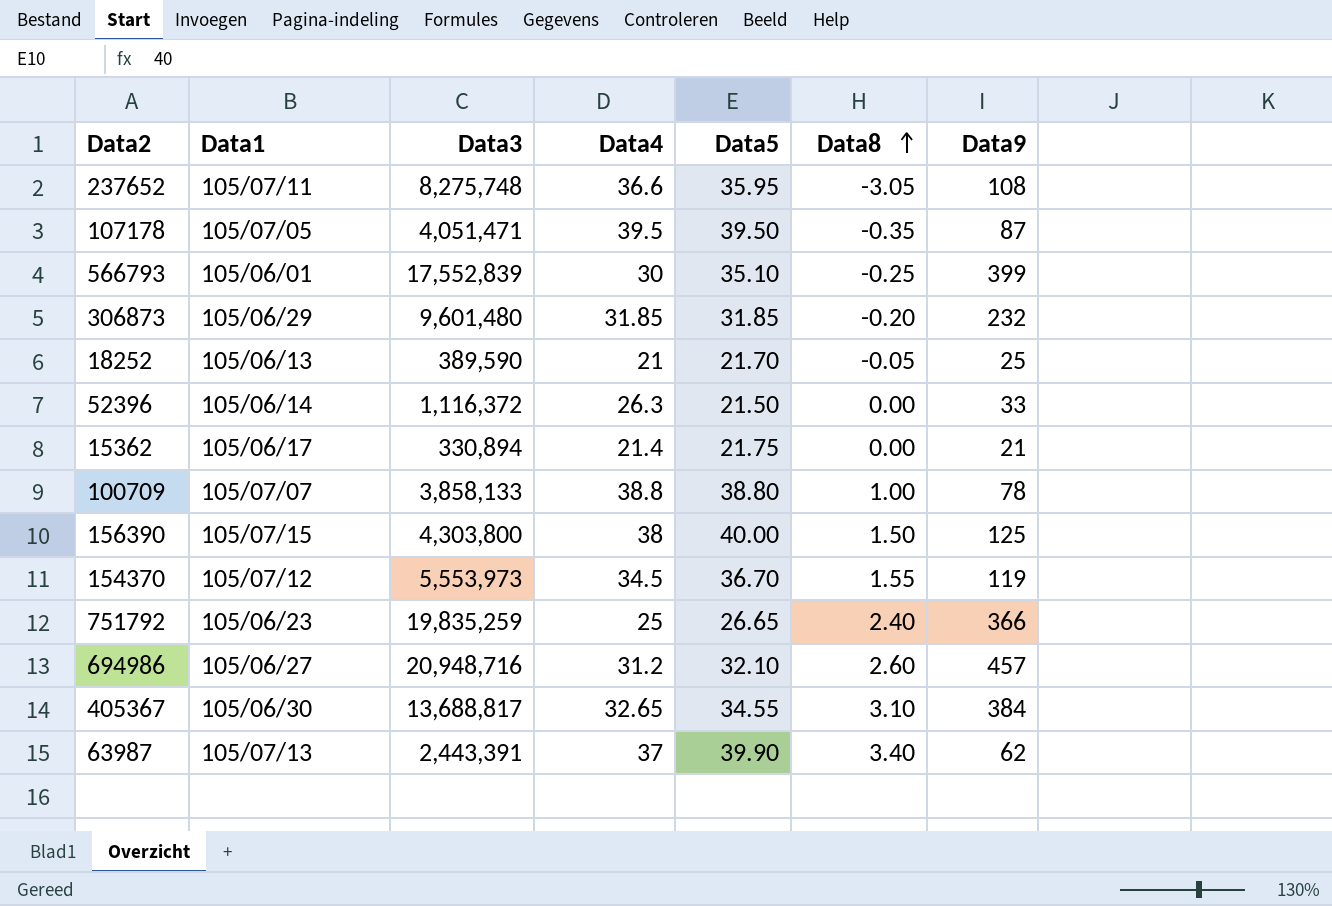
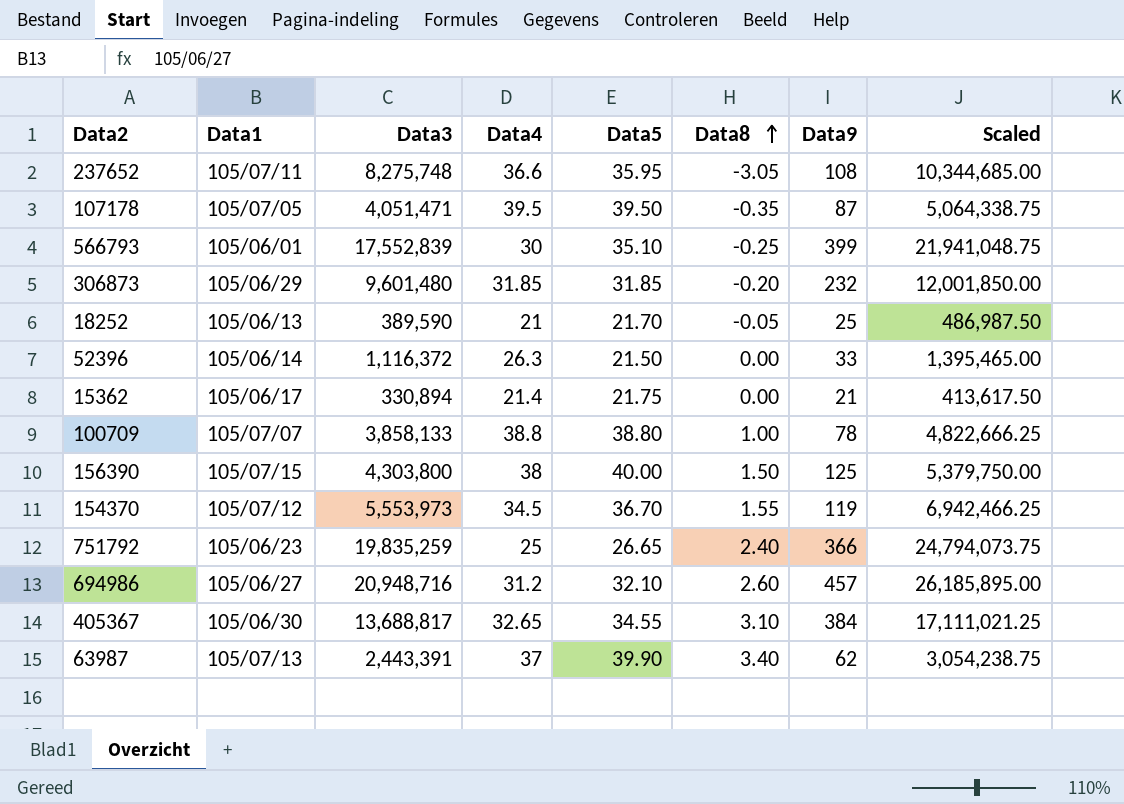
column Scaled | formula: none -> [Data3] * 1.25

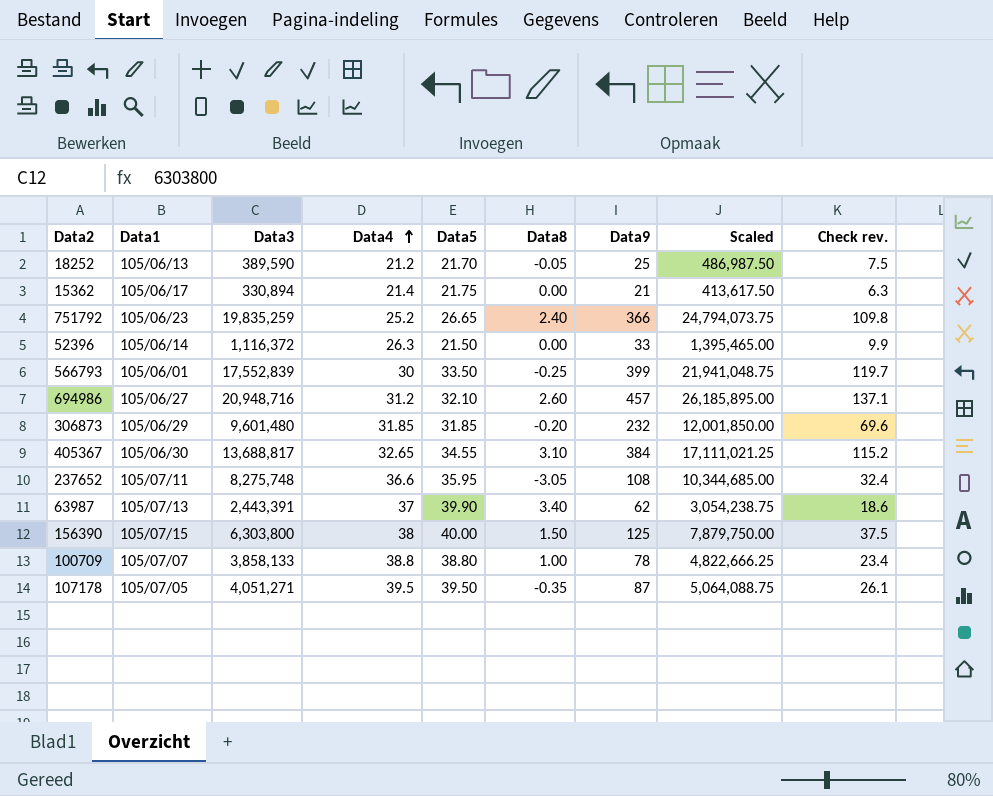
row order: Data8 ascending -> Data4 ascending
column Check rev. | formula: none -> [Data9] * 0.3
row 154370: 105/07/12 | 5,553,973 | 34.5 | 36.70 | 1.55 | 119 | 6,942,466.25 -> none
18252 | Data4: 21 -> 21.2
751792 | Data4: 25 -> 25.2
566793 | Data5: 35.10 -> 33.50
156390 | Data3: 4,303,800 -> 6,303,800
156390 | Scaled: 5,379,750.00 -> 7,879,750.00
107178 | Data3: 4,051,471 -> 4,051,271
107178 | Scaled: 5,064,338.75 -> 5,064,088.75

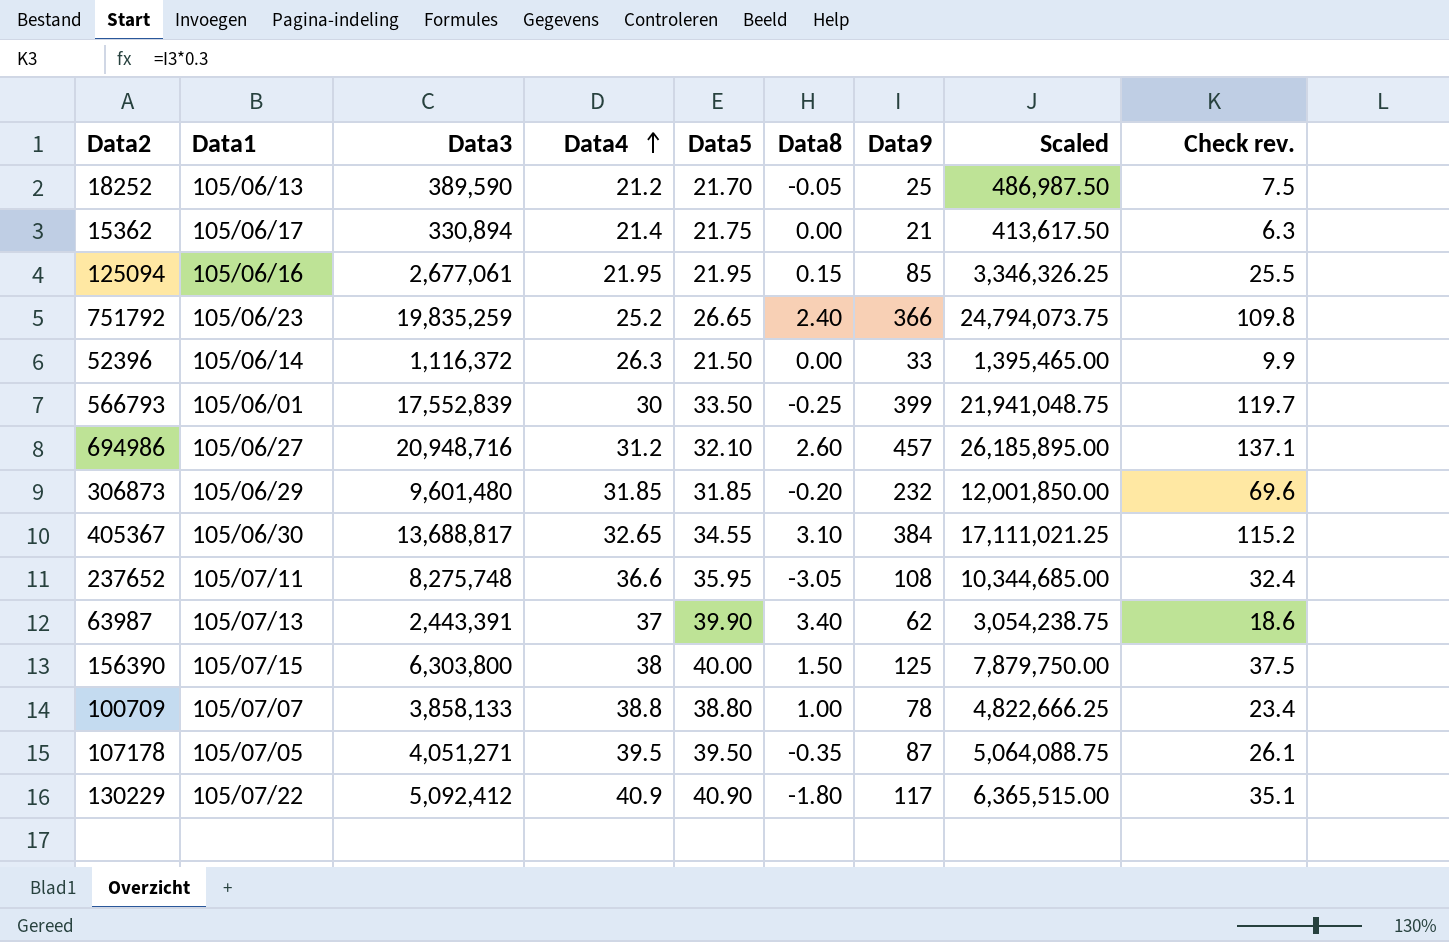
row 125094: none -> 105/06/16 | 2,677,061 | 21.95 | 21.95 | 0.15 | 85 | 3,346,326.25 | 25.5
row 130229: none -> 105/07/22 | 5,092,412 | 40.9 | 40.90 | -1.80 | 117 | 6,365,515.00 | 35.1

